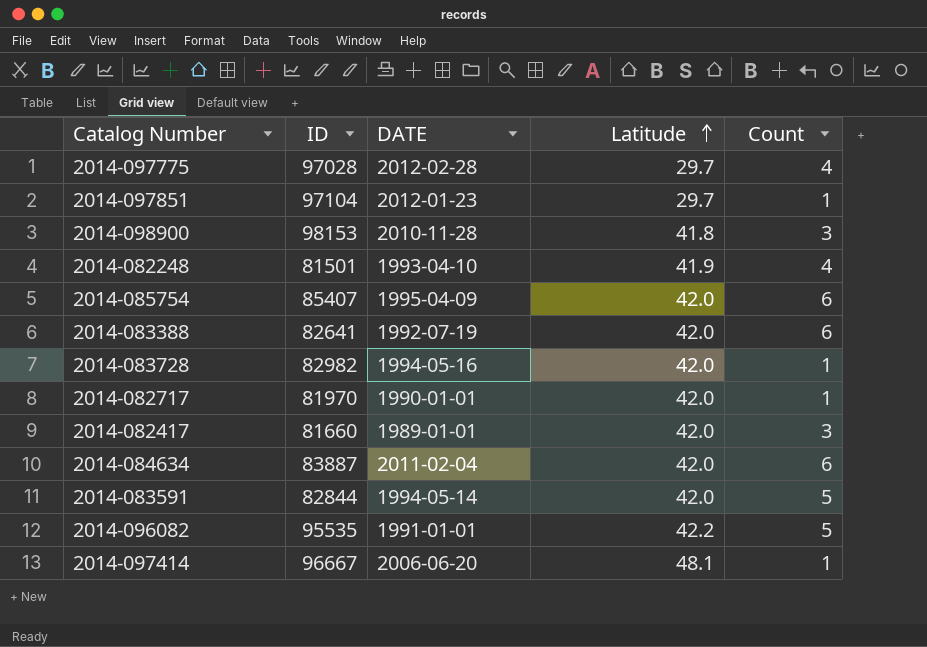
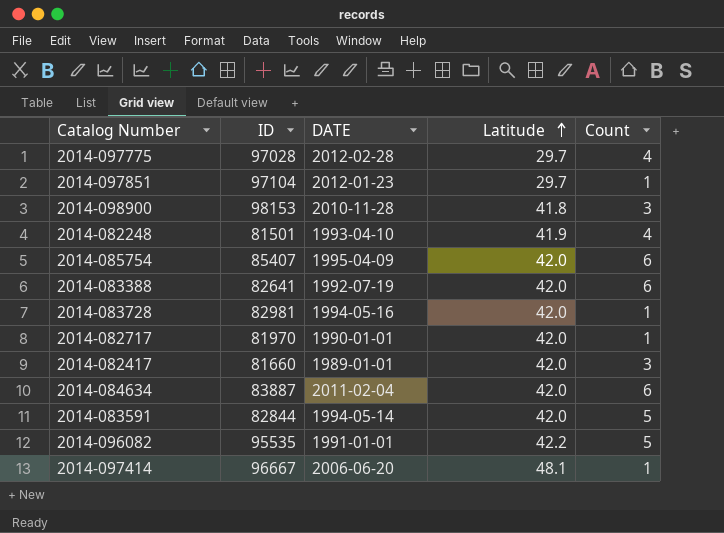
2014-083728 | ID: 82982 -> 82981

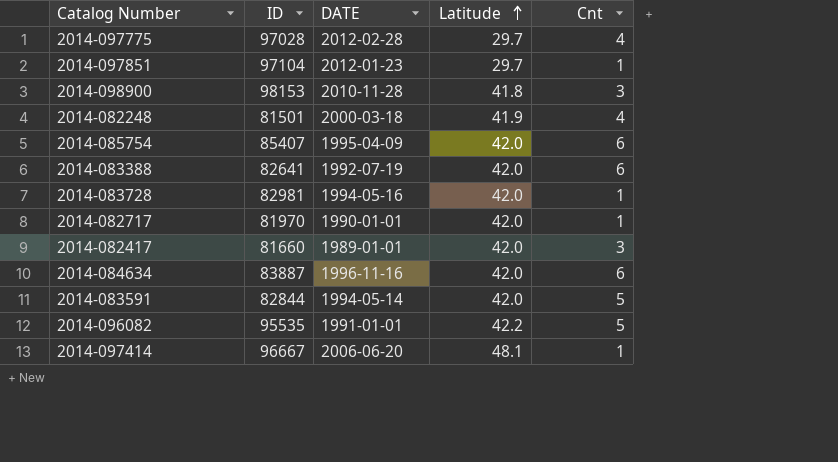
column name: Count -> Cnt
2014-082248 | DATE: 1993-04-10 -> 2000-03-18
2014-084634 | DATE: 2011-02-04 -> 1996-11-16

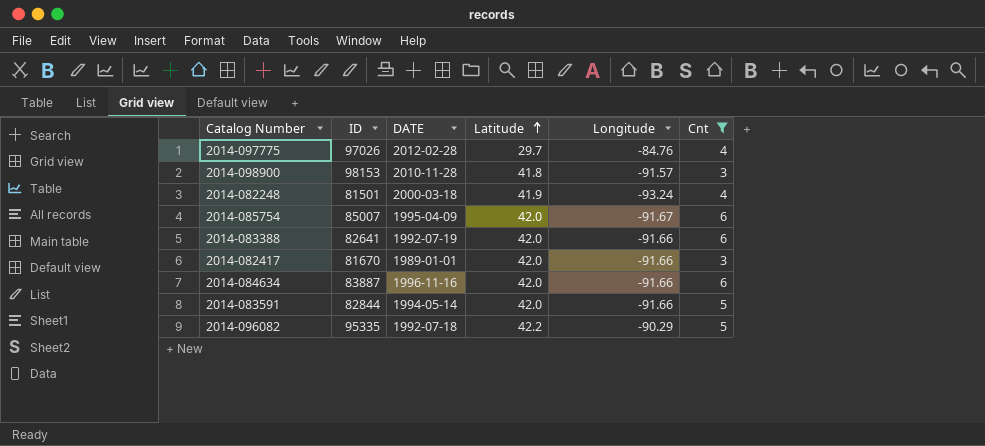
filter: none -> Cnt != 1
column Longitude | position: none -> 5
2014-097775 | ID: 97028 -> 97026
2014-085754 | ID: 85407 -> 85007
2014-082417 | ID: 81660 -> 81670
2014-096082 | ID: 95535 -> 95335
2014-096082 | DATE: 1991-01-01 -> 1992-07-18

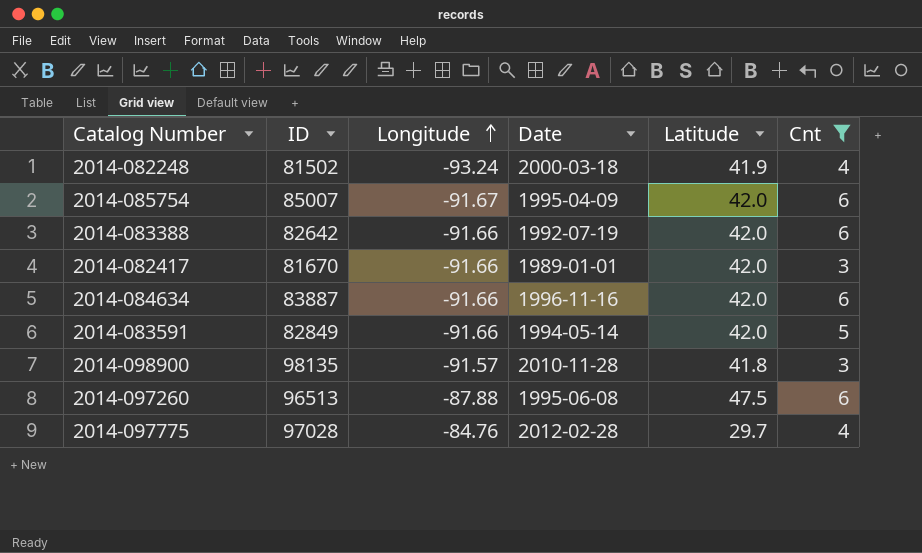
row order: Latitude ascending -> Longitude ascending
column Longitude | position: 5 -> 3
column name: DATE -> Date
row 2014-096082: 95335 | 1992-07-18 | 42.2 | -90.29 | 5 -> none
2014-082248 | ID: 81501 -> 81502
2014-083388 | ID: 82641 -> 82642
2014-083591 | ID: 82844 -> 82849
2014-098900 | ID: 98153 -> 98135
row 2014-097260: none -> 96513 | -87.88 | 1995-06-08 | 47.5 | 6
2014-097775 | ID: 97026 -> 97028

